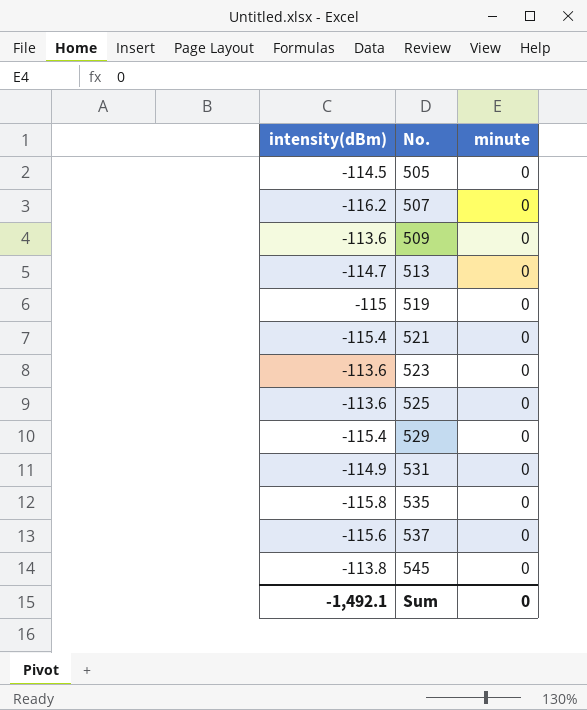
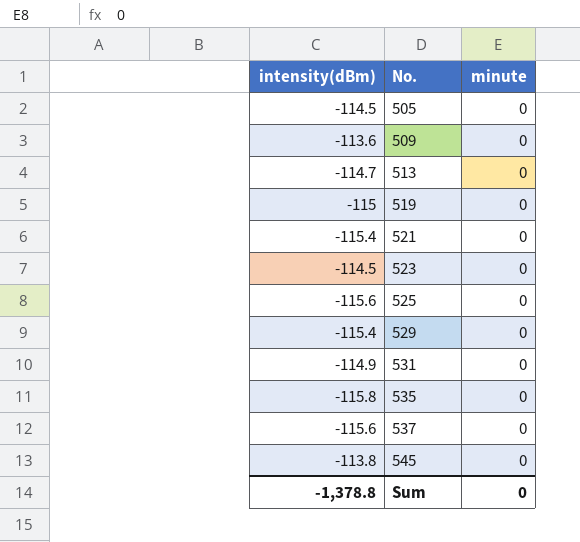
row 507: -116.2 | 0 -> none
523 | intensity(dBm): -113.6 -> -114.5
525 | intensity(dBm): -113.6 -> -115.6
Sum | intensity(dBm): -1,492.1 -> -1,378.8

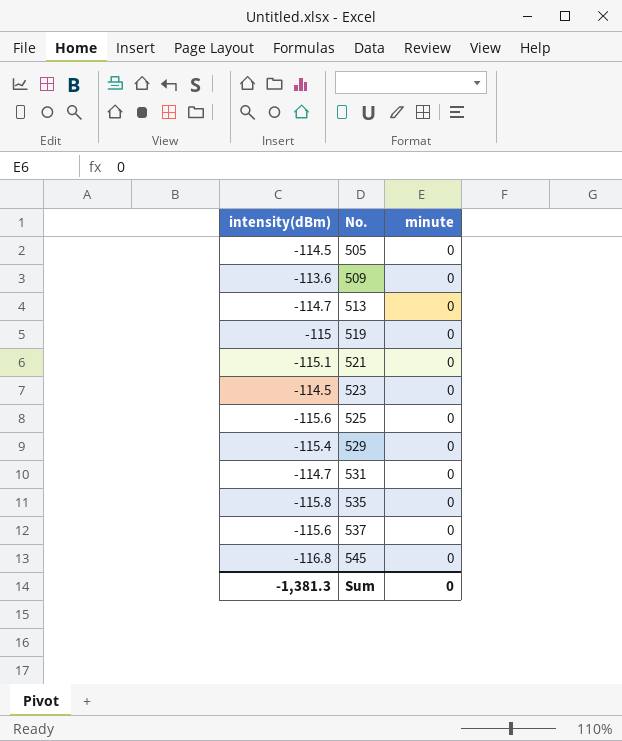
521 | intensity(dBm): -115.4 -> -115.1
531 | intensity(dBm): -114.9 -> -114.7
545 | intensity(dBm): -113.8 -> -116.8
Sum | intensity(dBm): -1,378.8 -> -1,381.3

